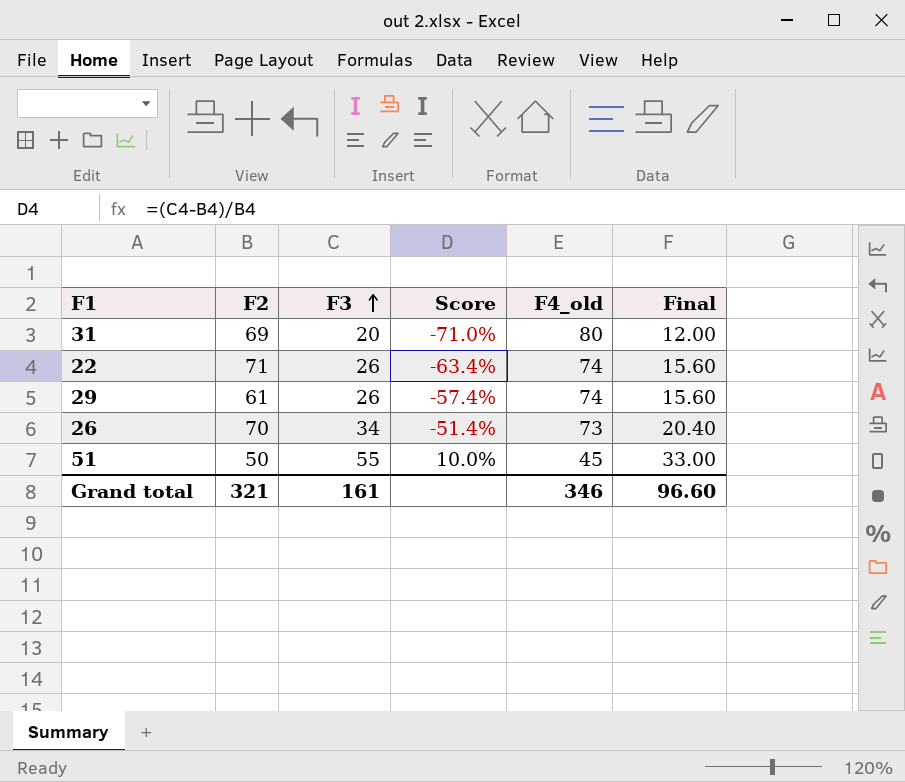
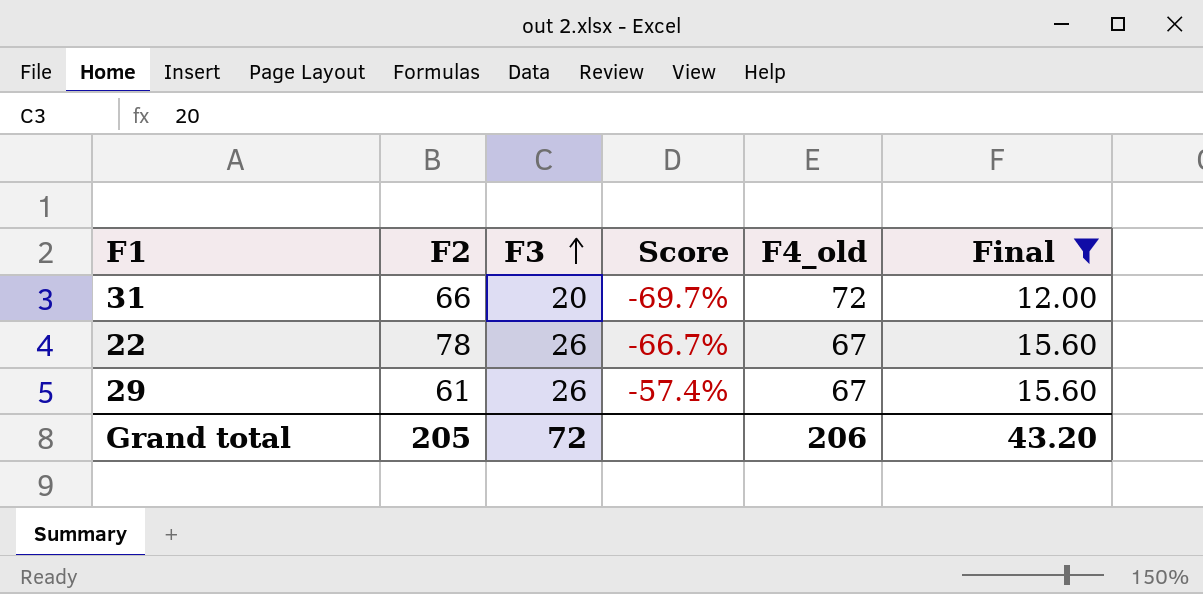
filter: none -> Final <= 15.60
31 | F2: 69 -> 66
31 | Score: -71.0% -> -69.7%
31 | F4_old: 80 -> 72
22 | F2: 71 -> 78
22 | Score: -63.4% -> -66.7%
22 | F4_old: 74 -> 67
29 | F4_old: 74 -> 67
Grand total | F2: 321 -> 205
Grand total | F3: 161 -> 72
Grand total | F4_old: 346 -> 206
Grand total | Final: 96.60 -> 43.20

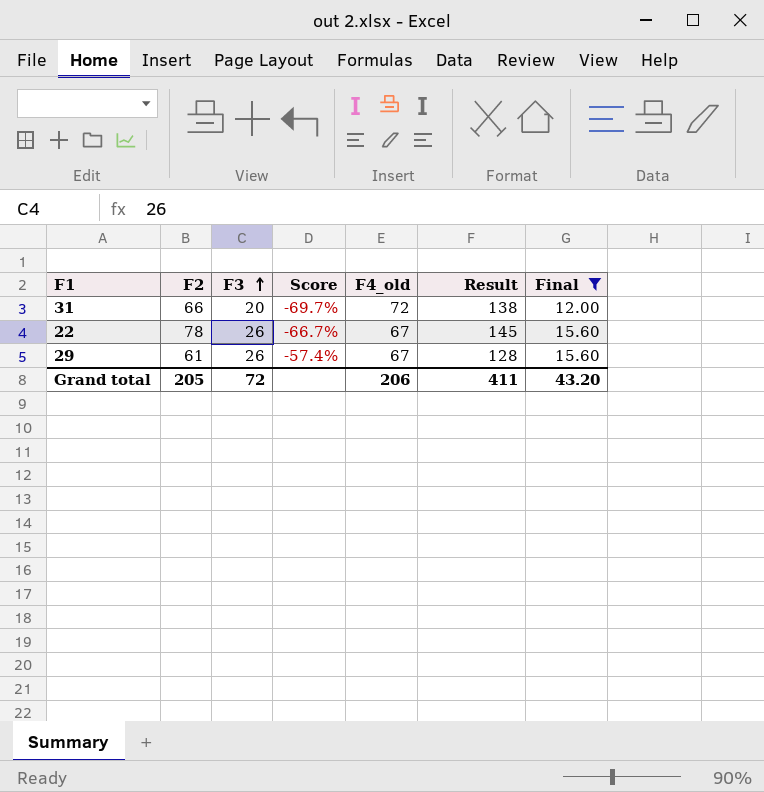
column Result | formula: none -> [F2] + [F4_old]

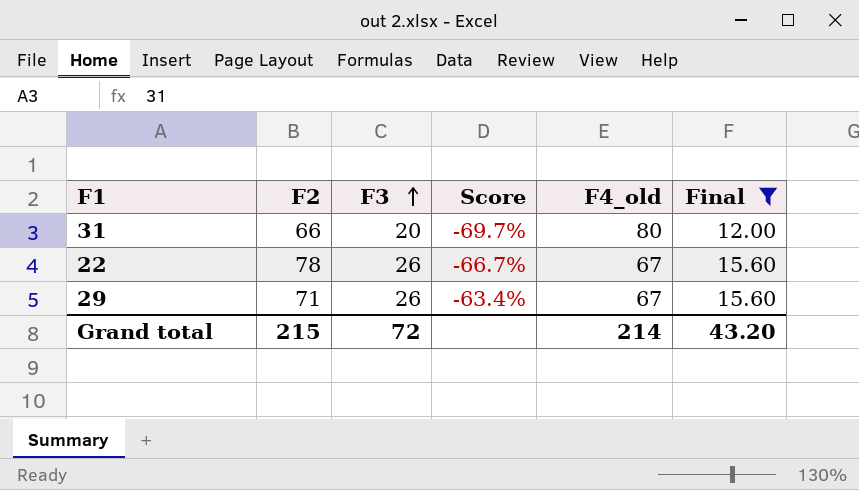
column Result | formula: [F2] + [F4_old] -> none
31 | F4_old: 72 -> 80
29 | F2: 61 -> 71
29 | Score: -57.4% -> -63.4%
Grand total | F2: 205 -> 215
Grand total | F4_old: 206 -> 214

